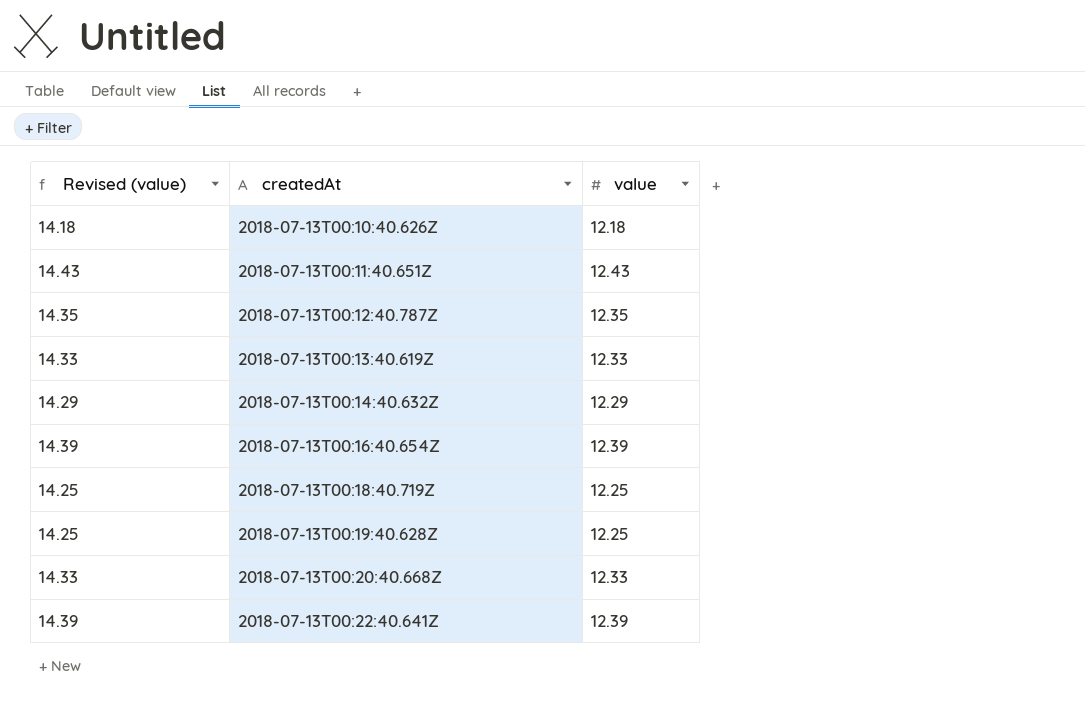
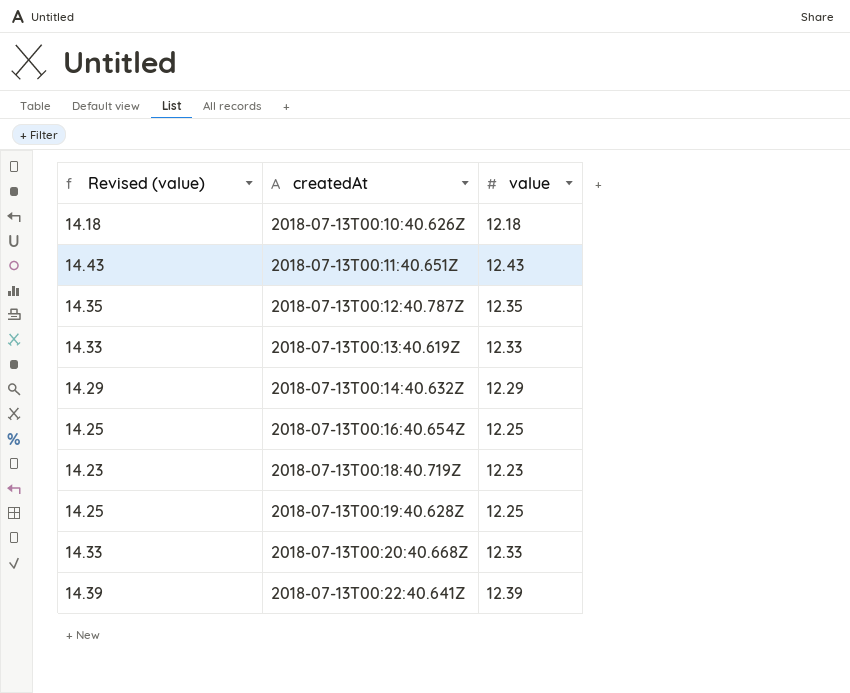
2018-07-13T00:16:40.654Z | Revised (value): 14.39 -> 14.25
2018-07-13T00:16:40.654Z | value: 12.39 -> 12.25
2018-07-13T00:18:40.719Z | Revised (value): 14.25 -> 14.23
2018-07-13T00:18:40.719Z | value: 12.25 -> 12.23

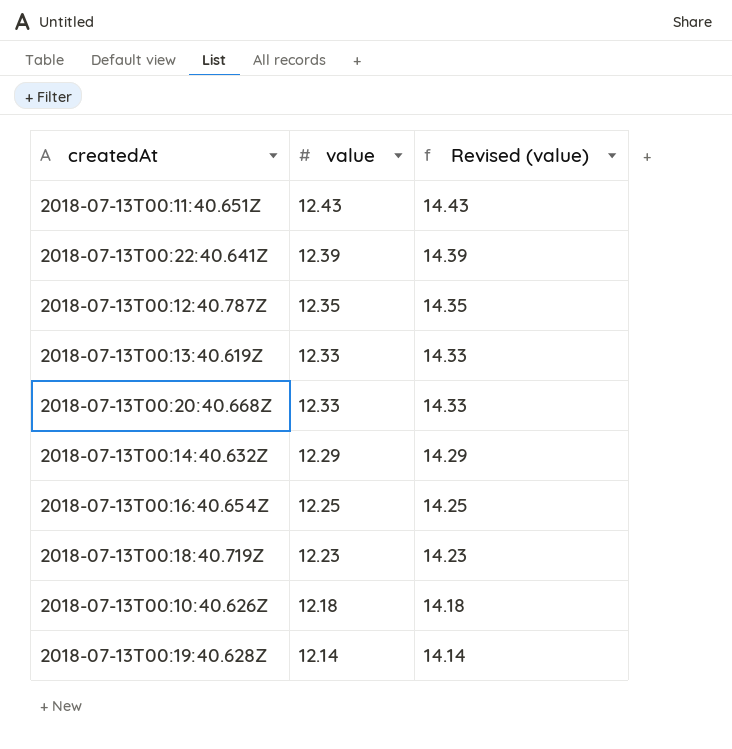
row order: createdAt ascending -> value descending
column Revised (value) | position: 1 -> 3
2018-07-13T00:19:40.628Z | value: 12.25 -> 12.14
2018-07-13T00:19:40.628Z | Revised (value): 14.25 -> 14.14

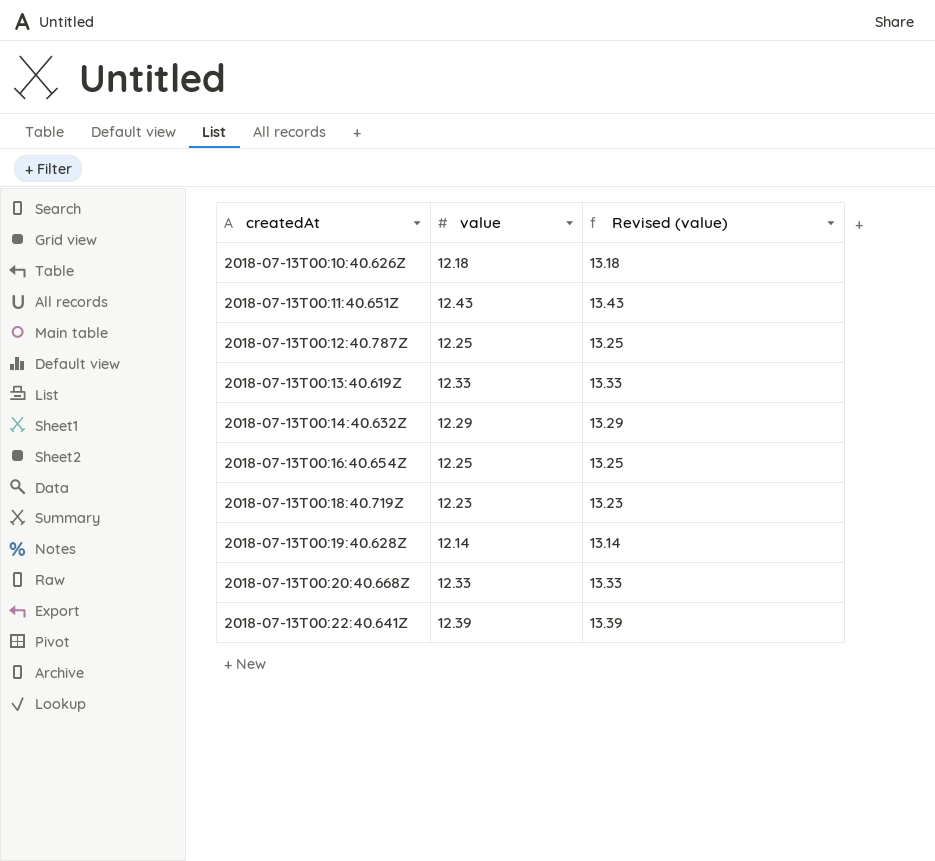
row order: value descending -> createdAt ascending
column Revised (value) | formula: [value] + 2 -> [value] + 1
2018-07-13T00:12:40.787Z | value: 12.35 -> 12.25

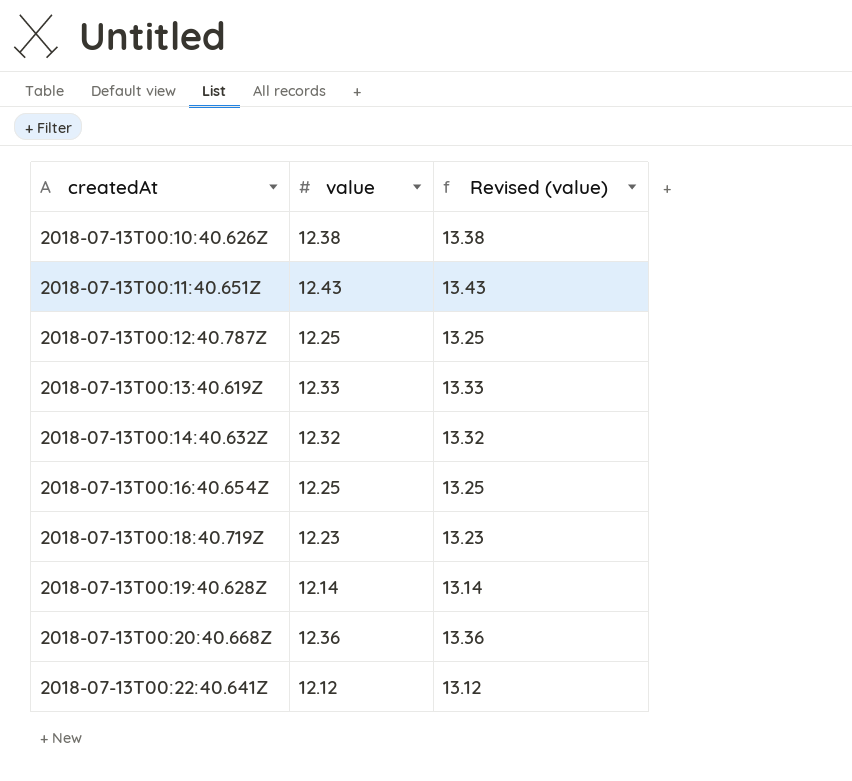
2018-07-13T00:10:40.626Z | value: 12.18 -> 12.38
2018-07-13T00:10:40.626Z | Revised (value): 13.18 -> 13.38
2018-07-13T00:14:40.632Z | value: 12.29 -> 12.32
2018-07-13T00:14:40.632Z | Revised (value): 13.29 -> 13.32
2018-07-13T00:20:40.668Z | value: 12.33 -> 12.36
2018-07-13T00:20:40.668Z | Revised (value): 13.33 -> 13.36
2018-07-13T00:22:40.641Z | value: 12.39 -> 12.12
2018-07-13T00:22:40.641Z | Revised (value): 13.39 -> 13.12

